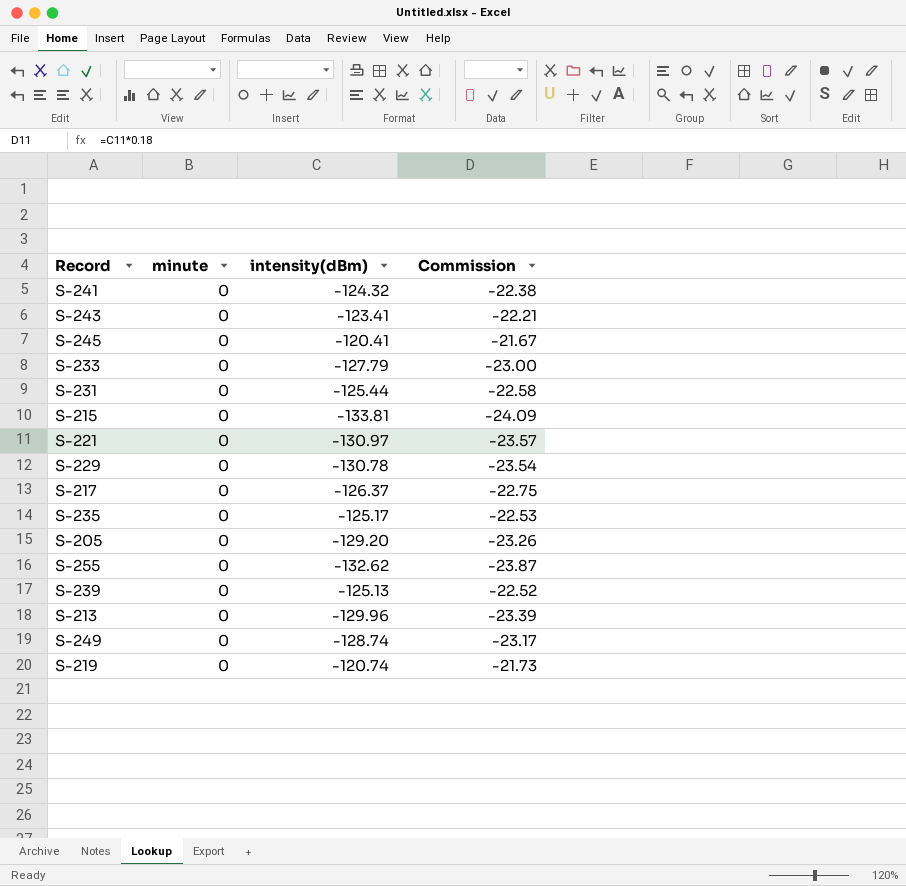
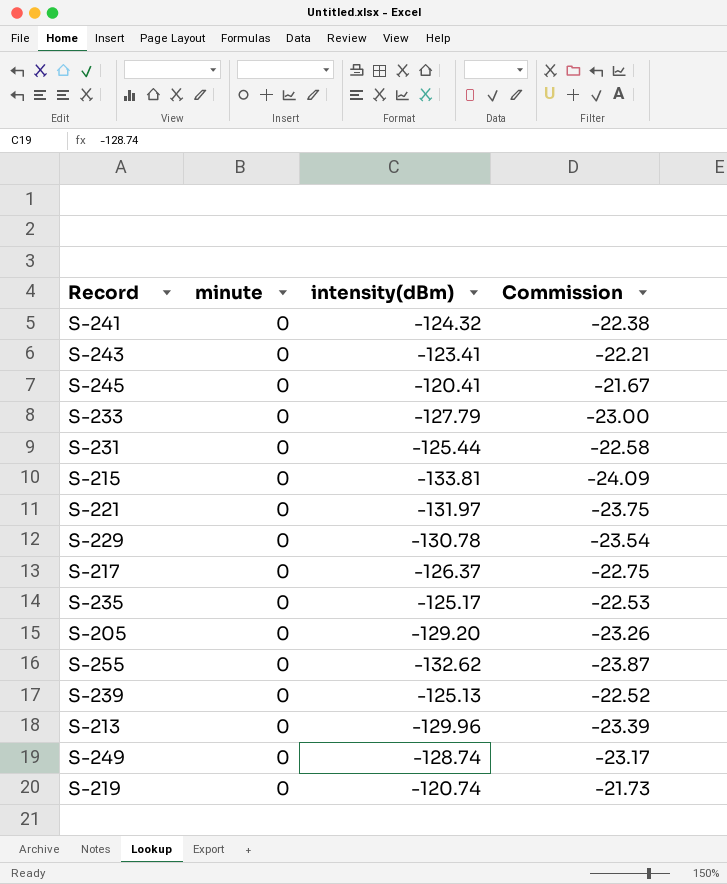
S-221 | intensity(dBm): -130.97 -> -131.97
S-221 | Commission: -23.57 -> -23.75

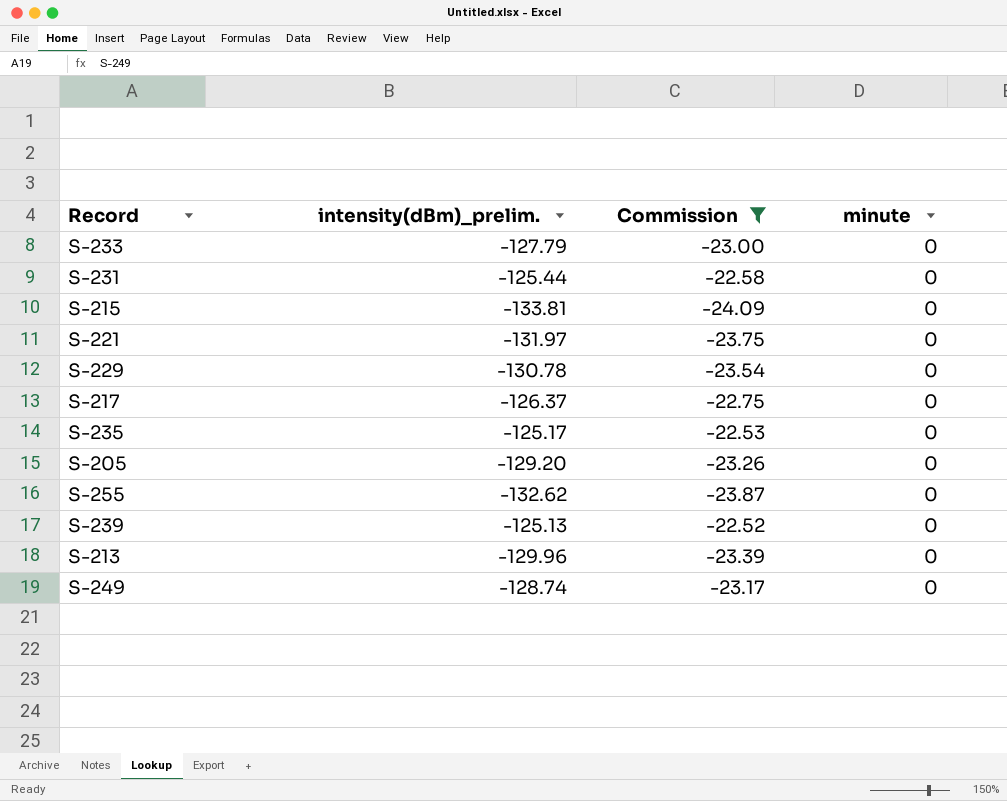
filter: none -> Commission <= -22.52
column name: intensity(dBm) -> intensity(dBm)_prelim.
column minute | position: 2 -> 4

